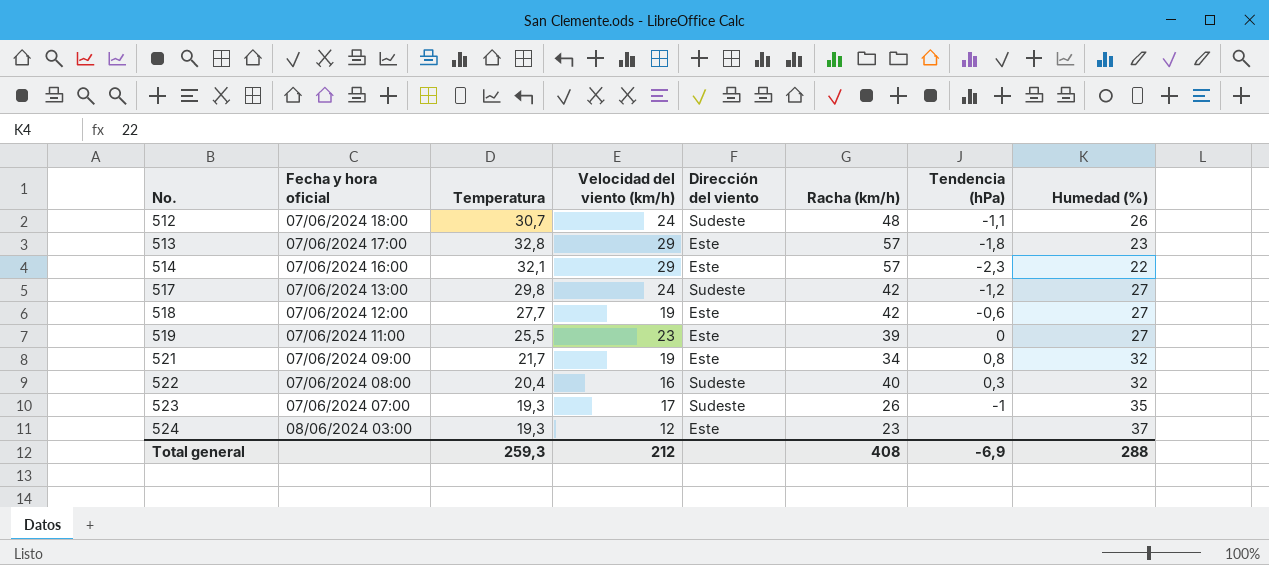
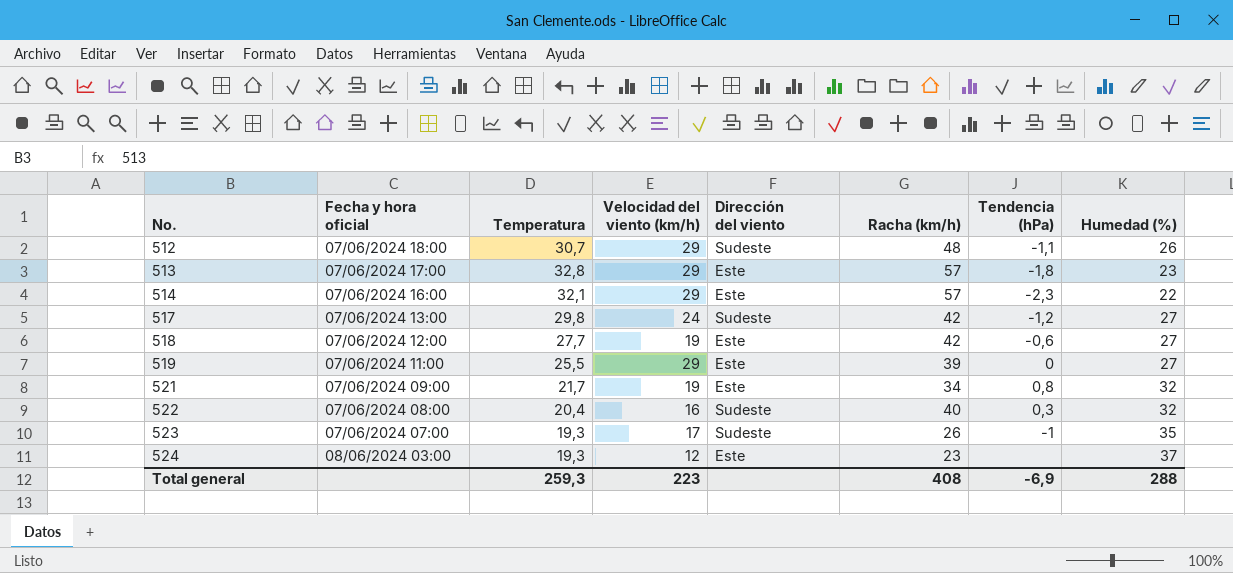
512 | Velocidad del viento (km/h): 24 -> 29
519 | Velocidad del viento (km/h): 23 -> 29
Total general | Velocidad del viento (km/h): 212 -> 223

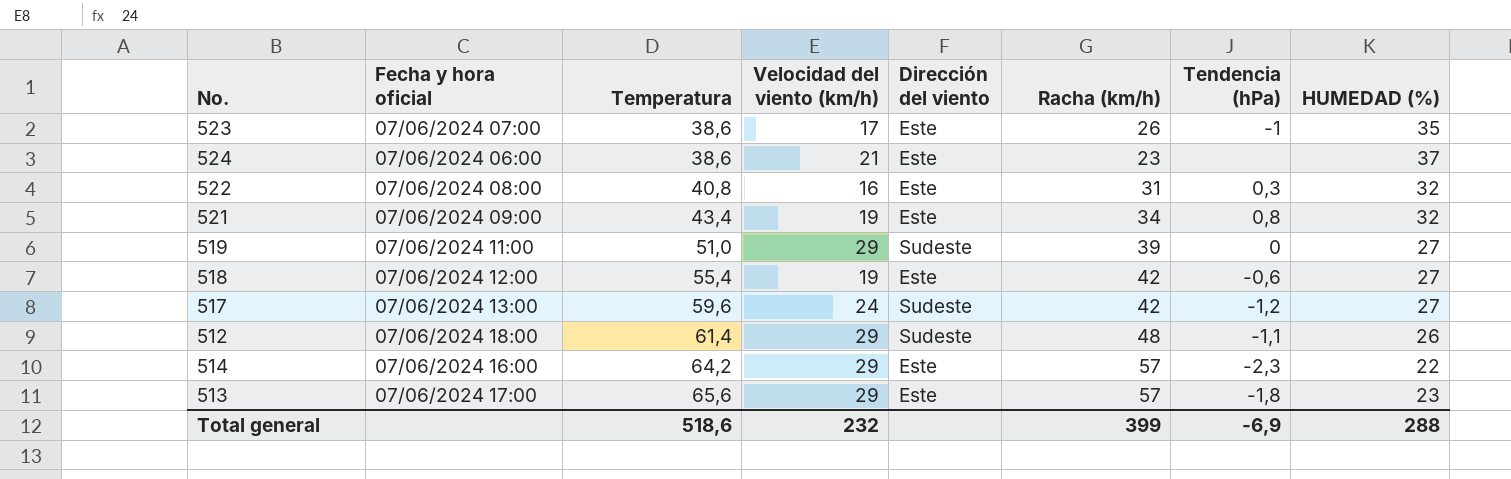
row order: No. ascending -> Temperatura ascending
column name: Humedad (%) -> HUMEDAD (%)
523 | Temperatura: 19,3 -> 38,6
523 | Dirección del viento: Sudeste -> Este
524 | Fecha y hora oficial: 08/06/2024 03:00 -> 07/06/2024 06:00
524 | Temperatura: 19,3 -> 38,6
524 | Velocidad del viento (km/h): 12 -> 21
522 | Temperatura: 20,4 -> 40,8
522 | Dirección del viento: Sudeste -> Este
522 | Racha (km/h): 40 -> 31
521 | Temperatura: 21,7 -> 43,4
519 | Temperatura: 25,5 -> 51,0
519 | Dirección del viento: Este -> Sudeste
518 | Temperatura: 27,7 -> 55,4
517 | Temperatura: 29,8 -> 59,6
512 | Temperatura: 30,7 -> 61,4
514 | Temperatura: 32,1 -> 64,2
513 | Temperatura: 32,8 -> 65,6
Total general | Temperatura: 259,3 -> 518,6
Total general | Velocidad del viento (km/h): 223 -> 232
Total general | Racha (km/h): 408 -> 399

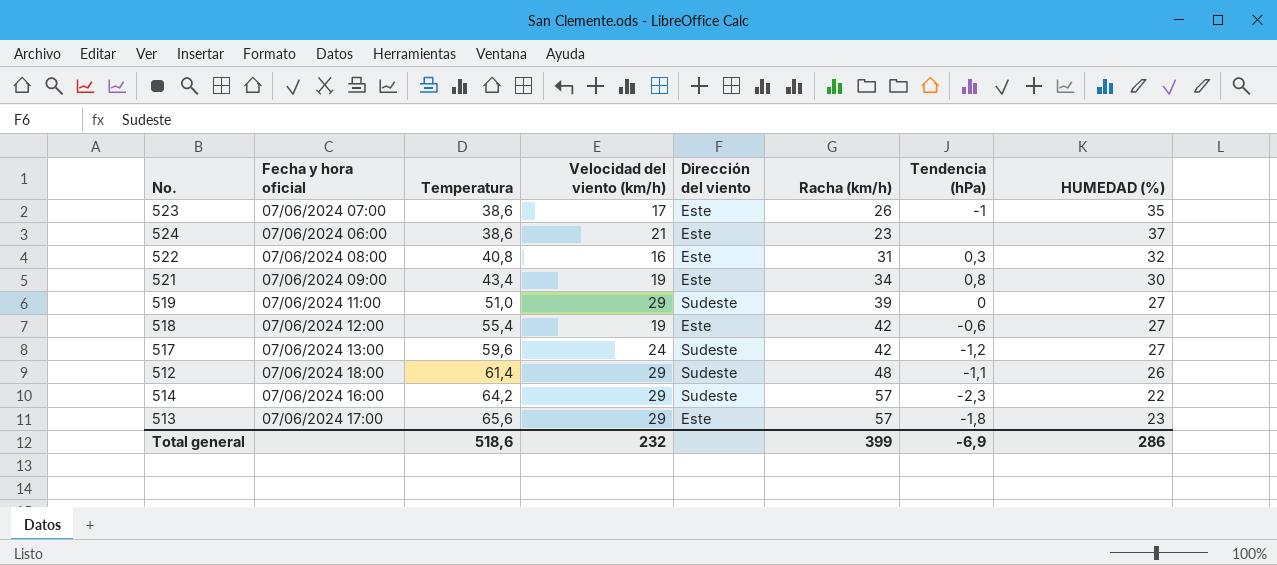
521 | HUMEDAD (%): 32 -> 30
514 | Dirección del viento: Este -> Sudeste
Total general | HUMEDAD (%): 288 -> 286

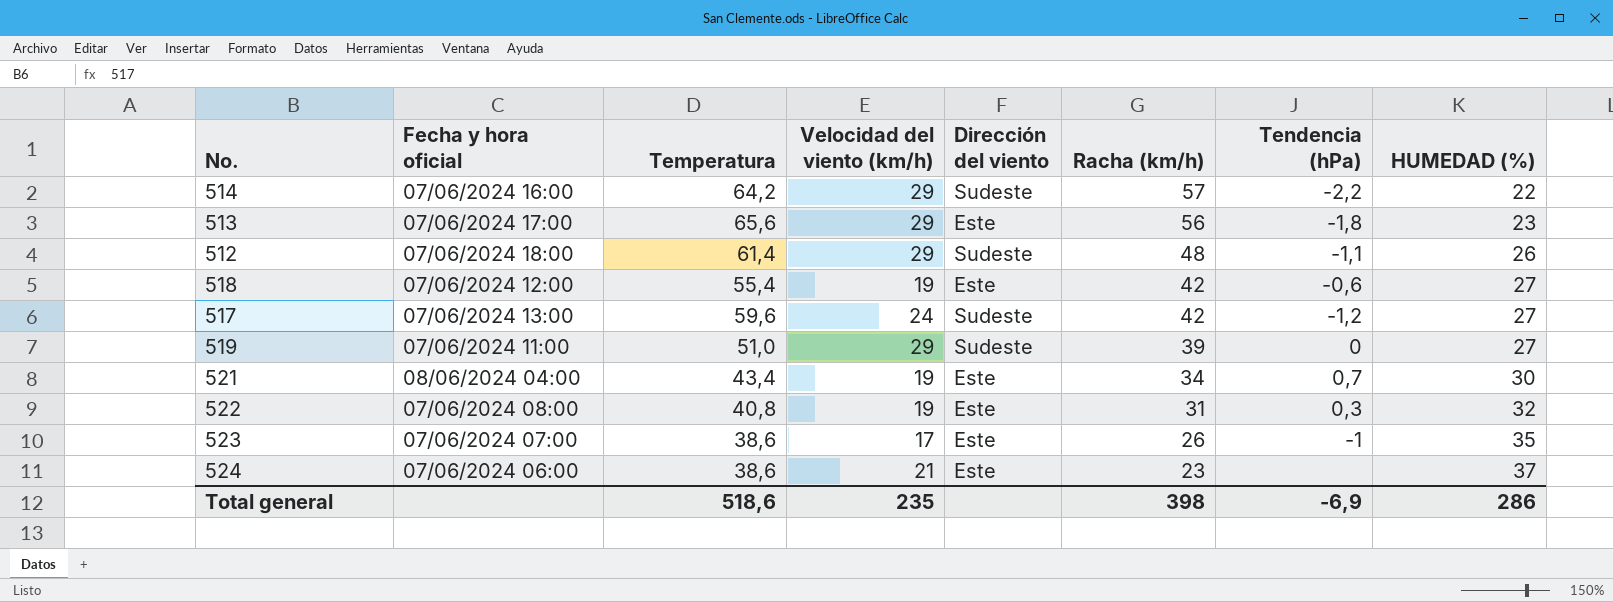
row order: Temperatura ascending -> Racha (km/h) descending
514 | Tendencia (hPa): -2,3 -> -2,2
513 | Racha (km/h): 57 -> 56
521 | Fecha y hora oficial: 07/06/2024 09:00 -> 08/06/2024 04:00
521 | Tendencia (hPa): 0,8 -> 0,7
522 | Velocidad del viento (km/h): 16 -> 19
Total general | Velocidad del viento (km/h): 232 -> 235
Total general | Racha (km/h): 399 -> 398

